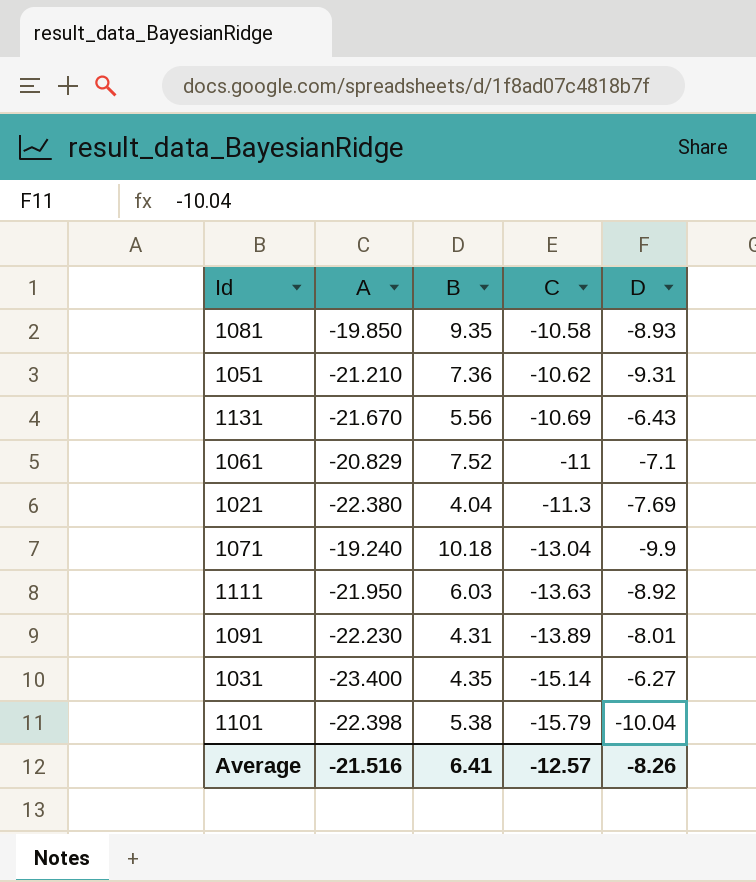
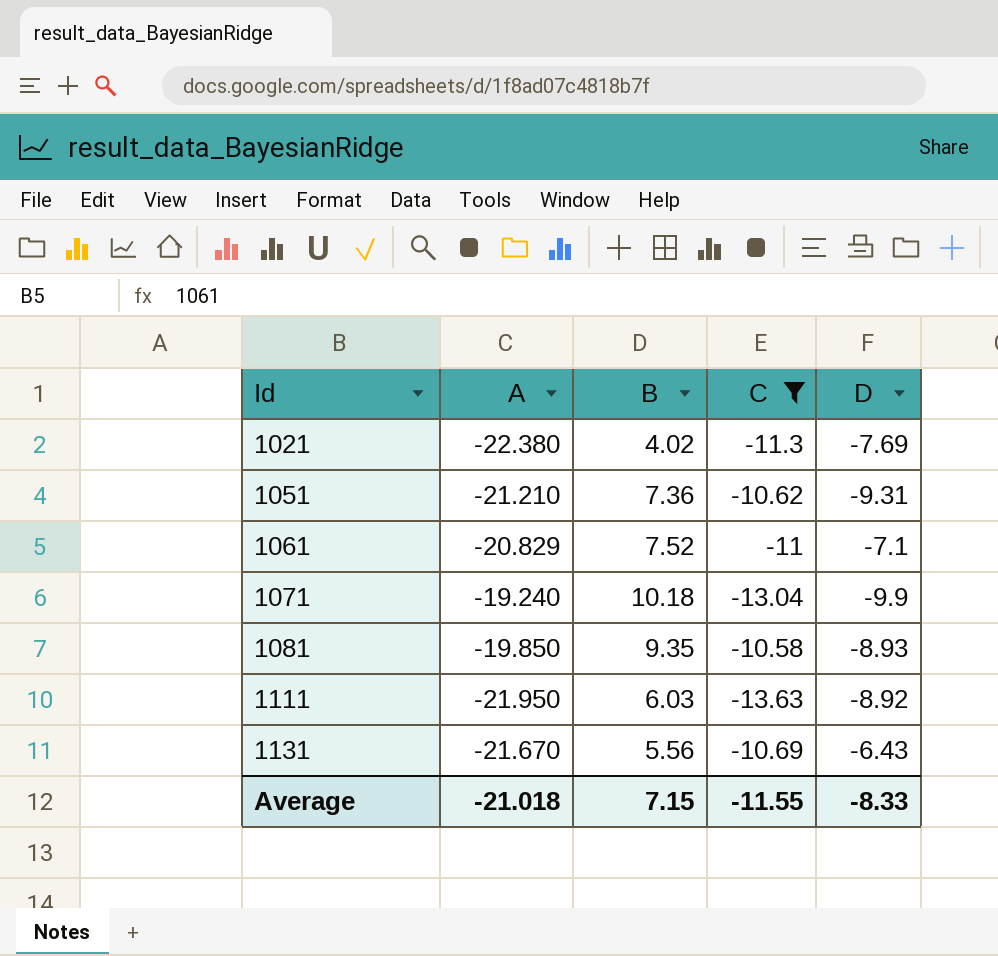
filter: none -> C >= -13.63
row order: C descending -> Id ascending
1021 | B: 4.04 -> 4.02
Average | A: -21.516 -> -21.018
Average | B: 6.41 -> 7.15
Average | C: -12.57 -> -11.55
Average | D: -8.26 -> -8.33

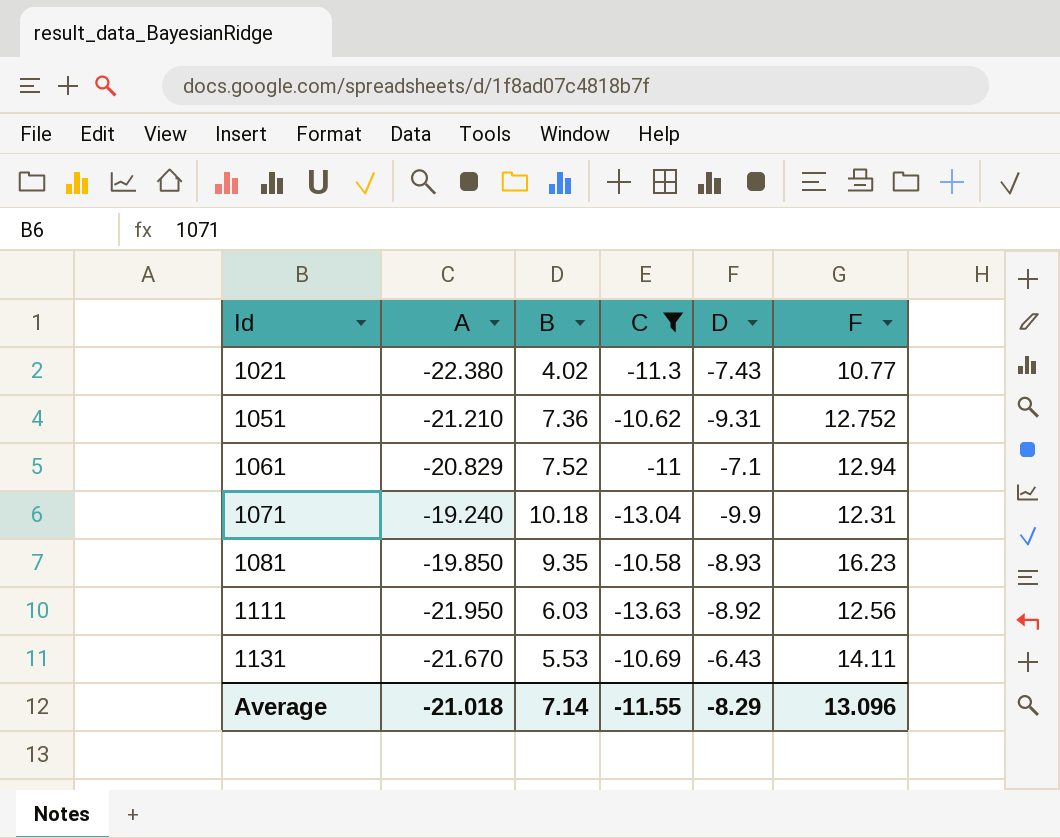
column F | position: none -> 6
1021 | D: -7.69 -> -7.43
1131 | B: 5.56 -> 5.53
Average | B: 7.15 -> 7.14
Average | D: -8.33 -> -8.29

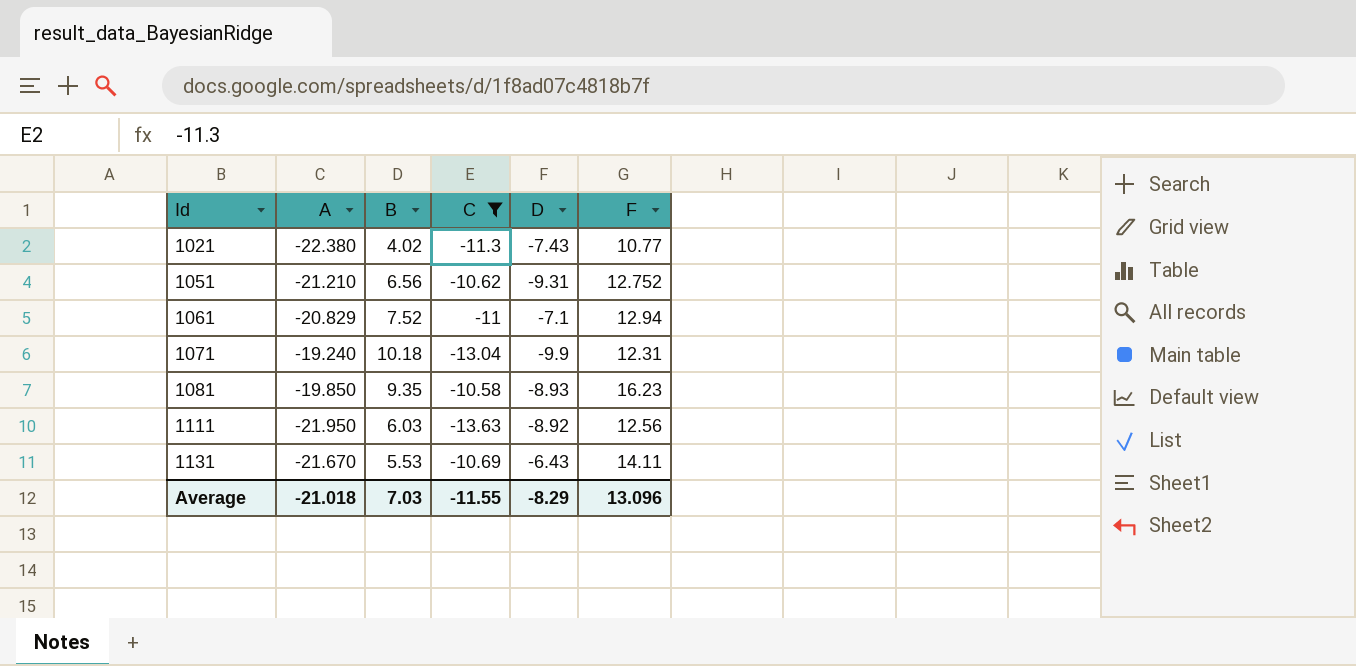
1051 | B: 7.36 -> 6.56
Average | B: 7.14 -> 7.03

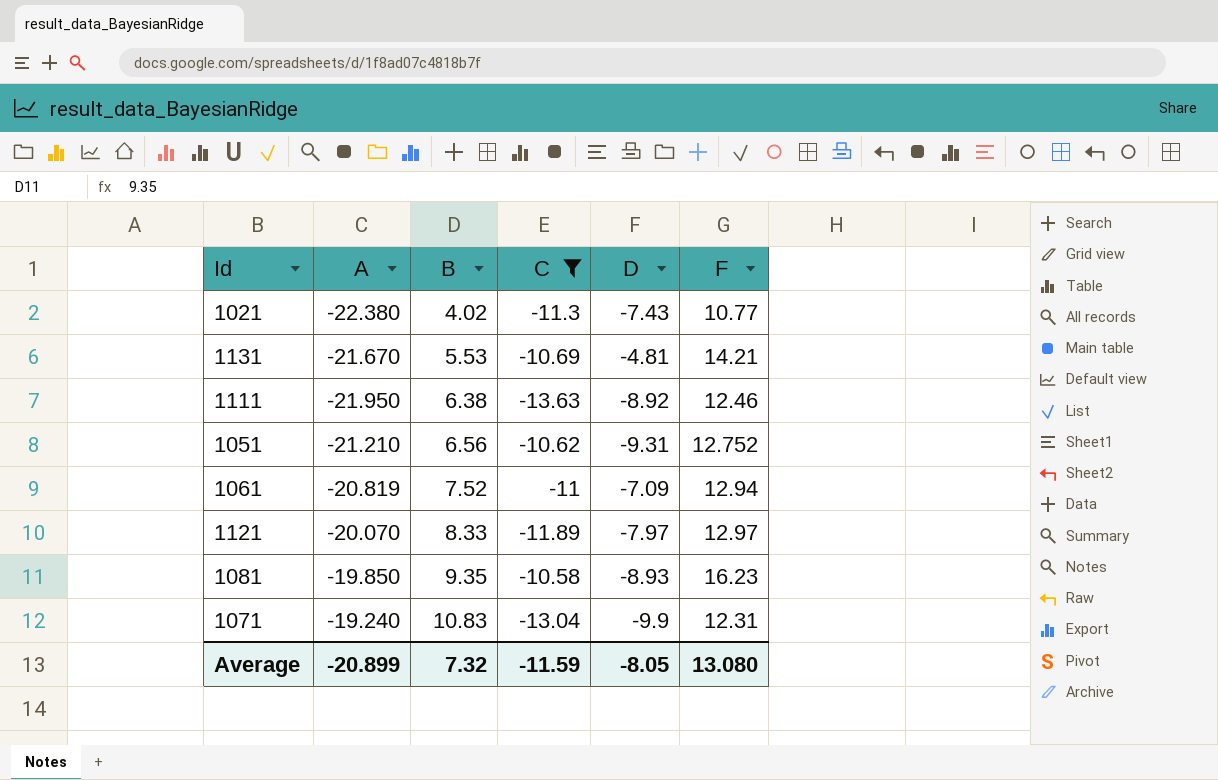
row order: Id ascending -> B ascending
1131 | D: -6.43 -> -4.81
1131 | F: 14.11 -> 14.21
1111 | B: 6.03 -> 6.38
1111 | F: 12.56 -> 12.46
1061 | A: -20.829 -> -20.819
1061 | D: -7.1 -> -7.09
row 1121: none -> -20.070 | 8.33 | -11.89 | -7.97 | 12.97
1071 | B: 10.18 -> 10.83
Average | A: -21.018 -> -20.899
Average | B: 7.03 -> 7.32
Average | C: -11.55 -> -11.59
Average | D: -8.29 -> -8.05
Average | F: 13.096 -> 13.080

